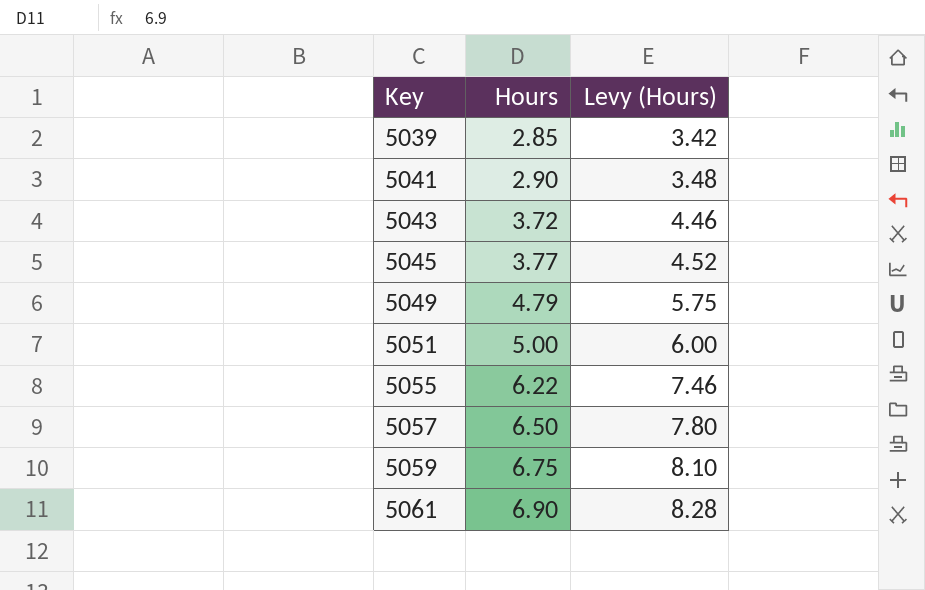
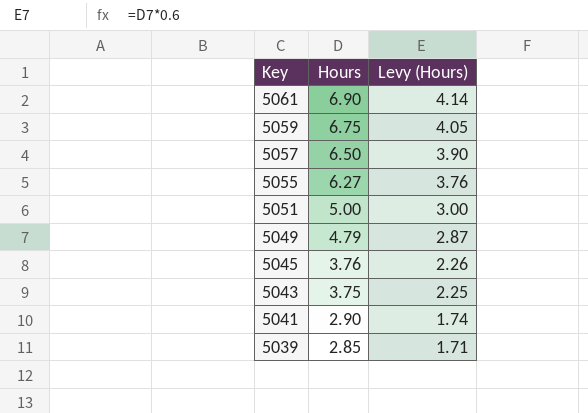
row order: Key ascending -> Key descending
column Levy (Hours) | formula: [Hours] * 1.2 -> [Hours] * 0.6
5055 | Hours: 6.22 -> 6.27
5045 | Hours: 3.77 -> 3.76
5043 | Hours: 3.72 -> 3.75

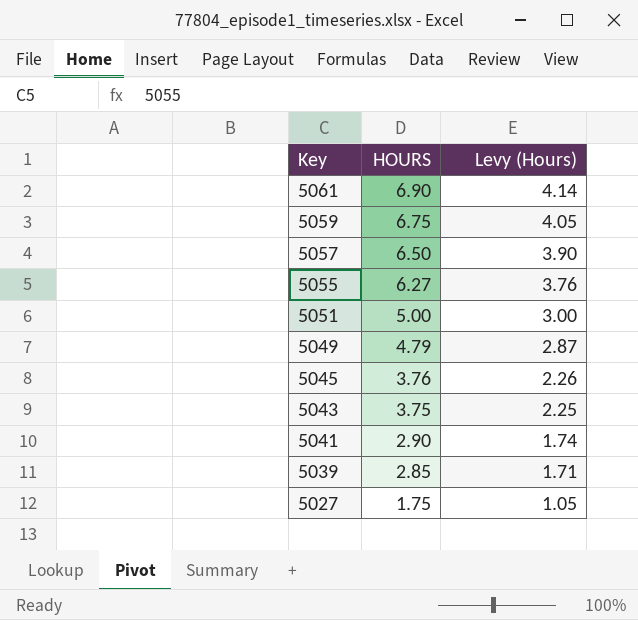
column name: Hours -> HOURS
row 5027: none -> 1.75 | 1.05

